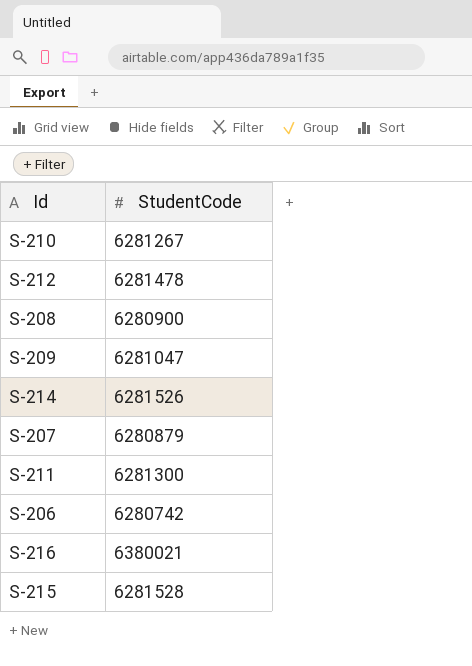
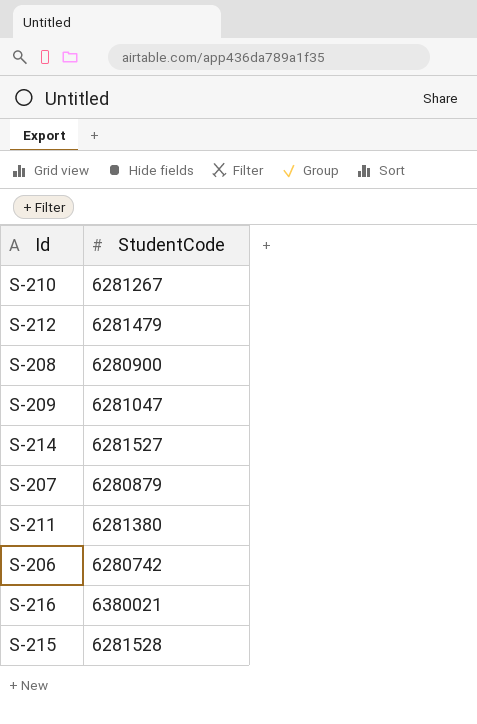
S-212 | StudentCode: 6281478 -> 6281479
S-214 | StudentCode: 6281526 -> 6281527
S-211 | StudentCode: 6281300 -> 6281380

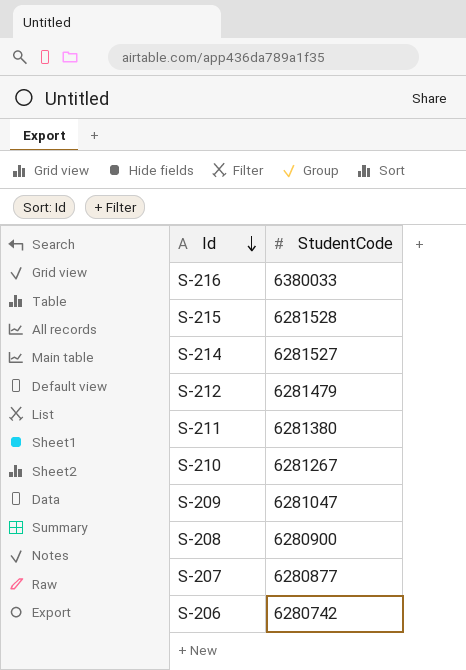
row order: none -> Id descending
S-216 | StudentCode: 6380021 -> 6380033
S-207 | StudentCode: 6280879 -> 6280877

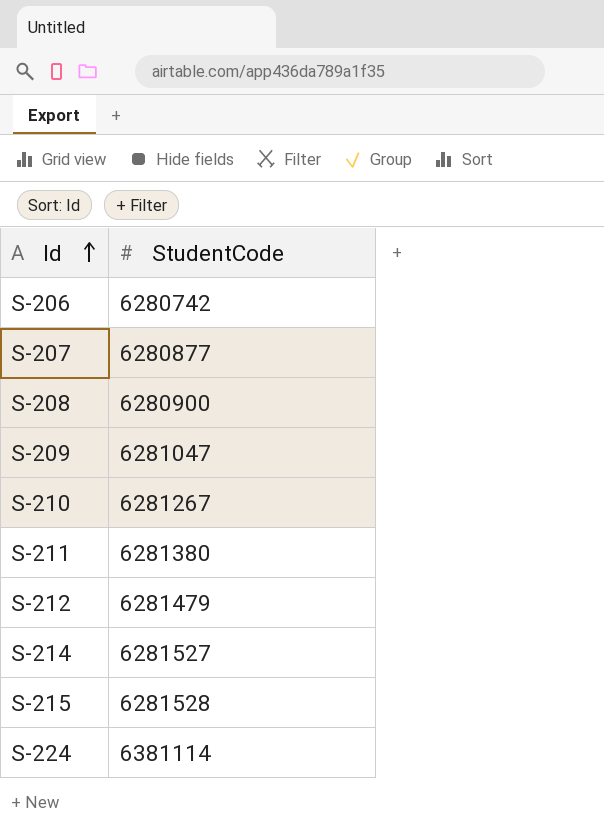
row order: Id descending -> Id ascending
row S-216: 6380033 -> none
row S-224: none -> 6381114

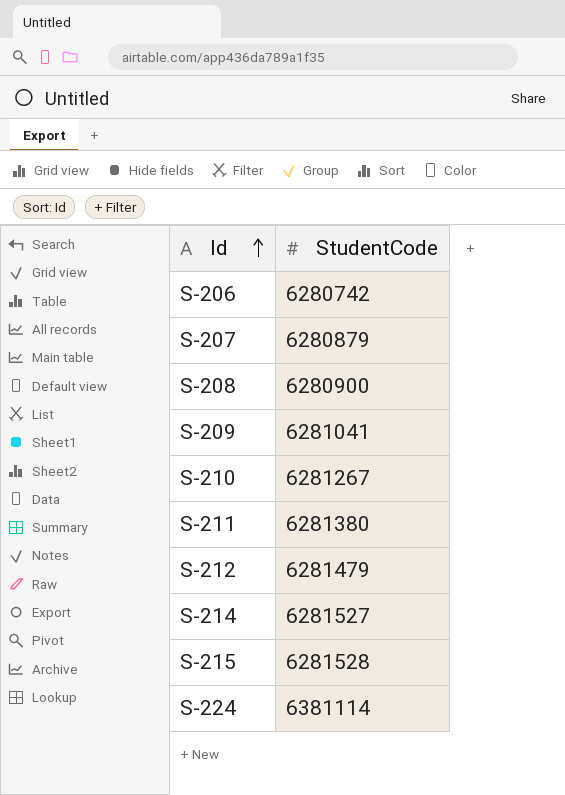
S-207 | StudentCode: 6280877 -> 6280879
S-209 | StudentCode: 6281047 -> 6281041

